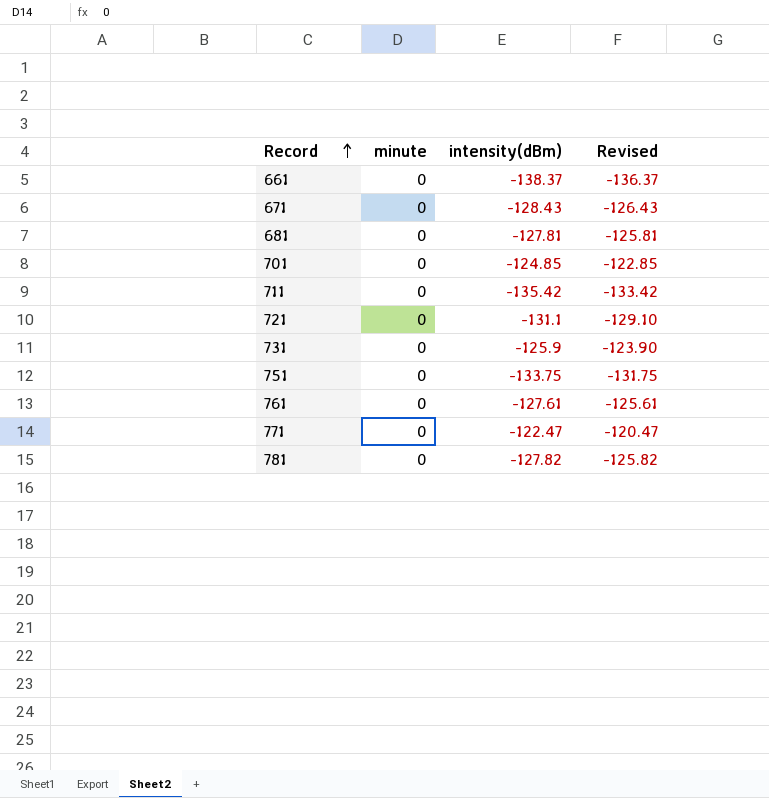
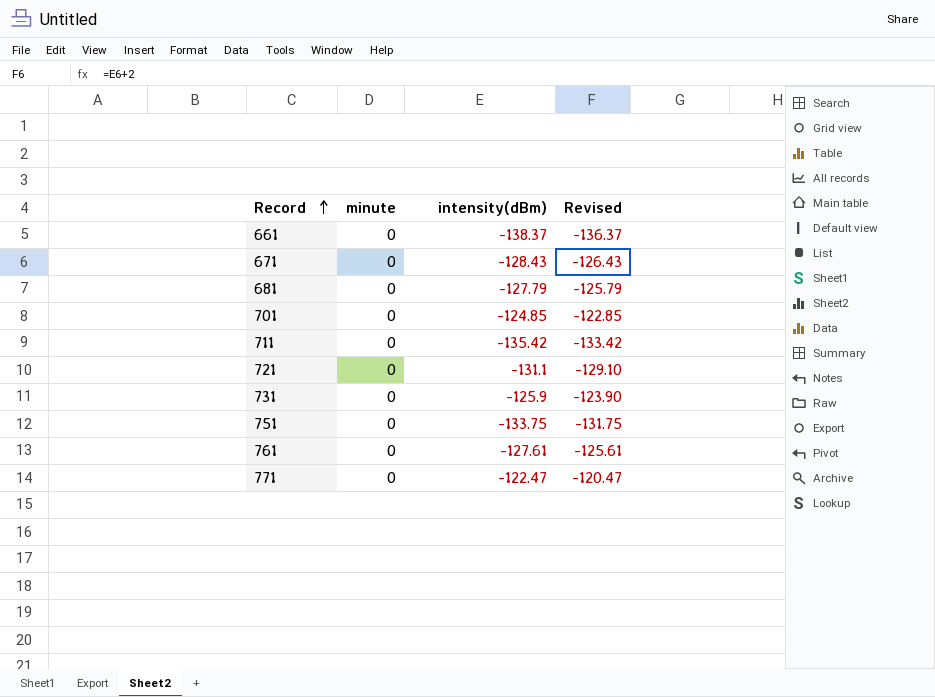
row 781: 0 | -127.82 | -125.82 -> none
681 | intensity(dBm): -127.81 -> -127.79
681 | Revised: -125.81 -> -125.79

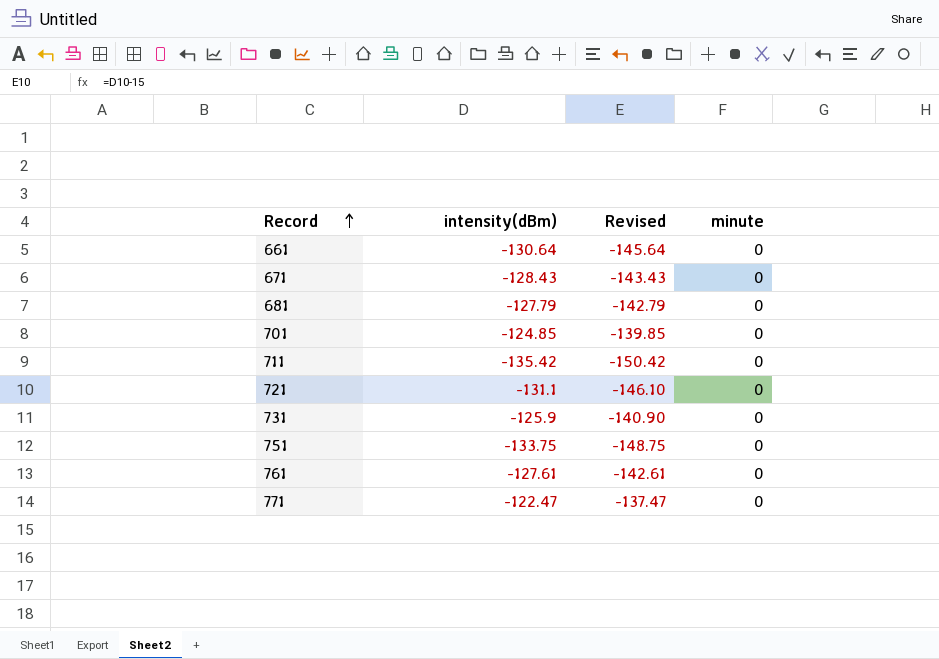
column Revised | formula: [intensity(dBm)] + 2 -> [intensity(dBm)] - 15
column minute | position: 2 -> 4
661 | intensity(dBm): -138.37 -> -130.64

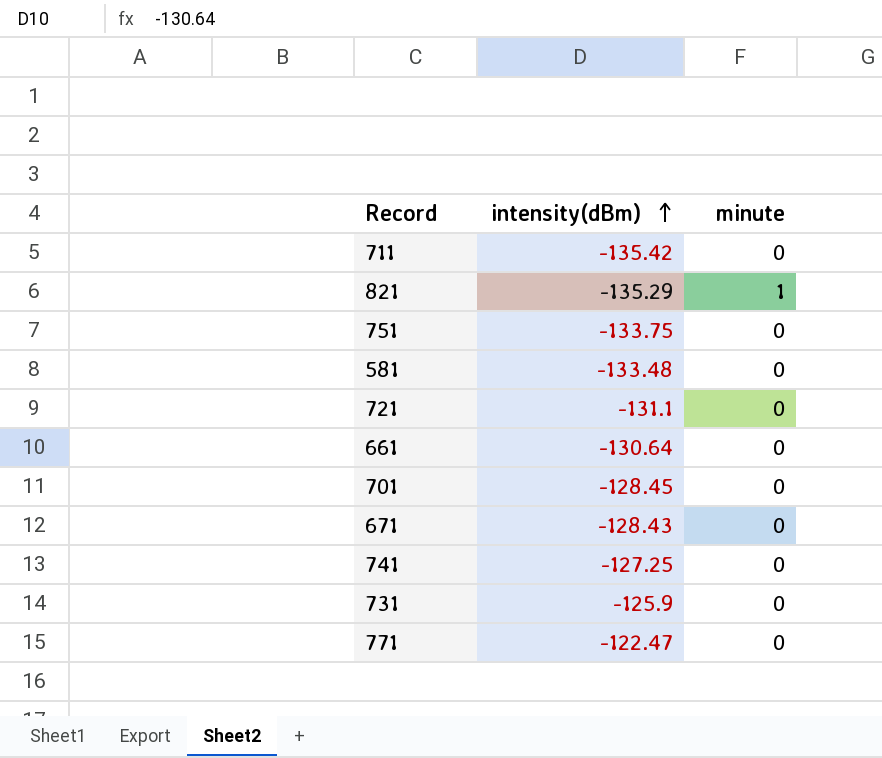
row order: Record ascending -> intensity(dBm) ascending
column Revised | formula: [intensity(dBm)] - 15 -> none
row 681: -127.79 | -142.79 | 0 -> none
row 761: -127.61 | -142.61 | 0 -> none
row 821: none -> -135.29 | 1
row 581: none -> -133.48 | 0
701 | intensity(dBm): -124.85 -> -128.45
row 741: none -> -127.25 | 0

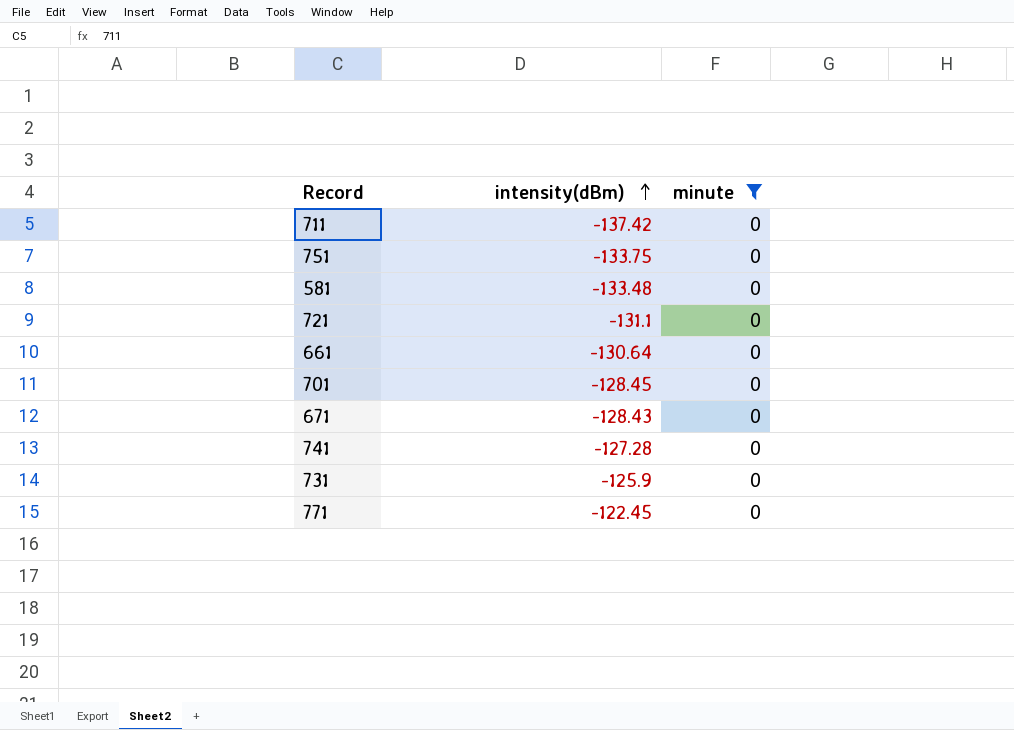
filter: none -> minute = 0
711 | intensity(dBm): -135.42 -> -137.42
741 | intensity(dBm): -127.25 -> -127.28
771 | intensity(dBm): -122.47 -> -122.45

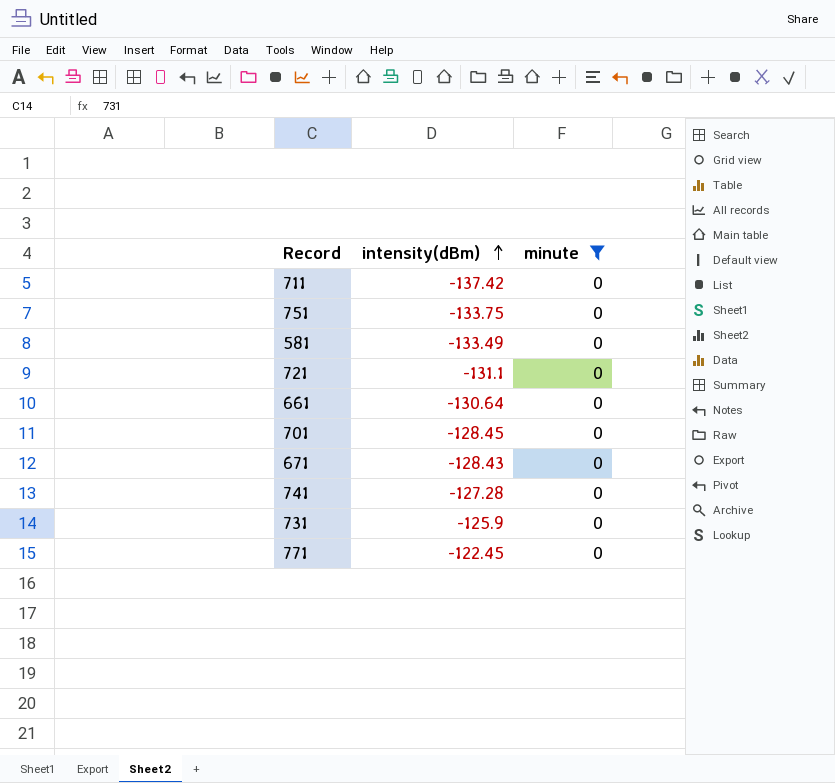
581 | intensity(dBm): -133.48 -> -133.49

